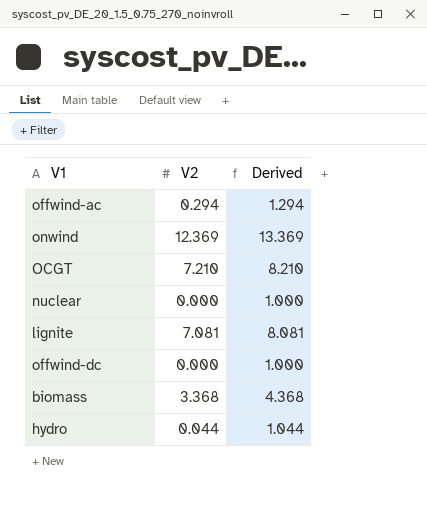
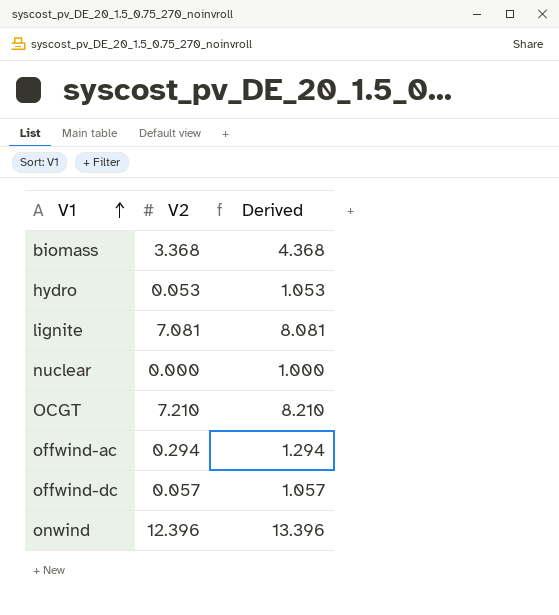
row order: none -> V1 ascending
hydro | V2: 0.044 -> 0.053
hydro | Derived: 1.044 -> 1.053
offwind-dc | V2: 0.000 -> 0.057
offwind-dc | Derived: 1.000 -> 1.057
onwind | V2: 12.369 -> 12.396
onwind | Derived: 13.369 -> 13.396

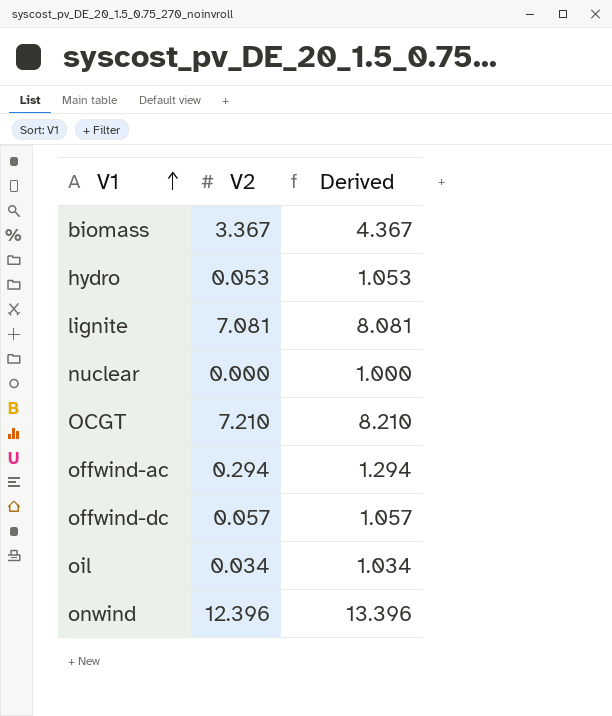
biomass | V2: 3.368 -> 3.367
biomass | Derived: 4.368 -> 4.367
row oil: none -> 0.034 | 1.034

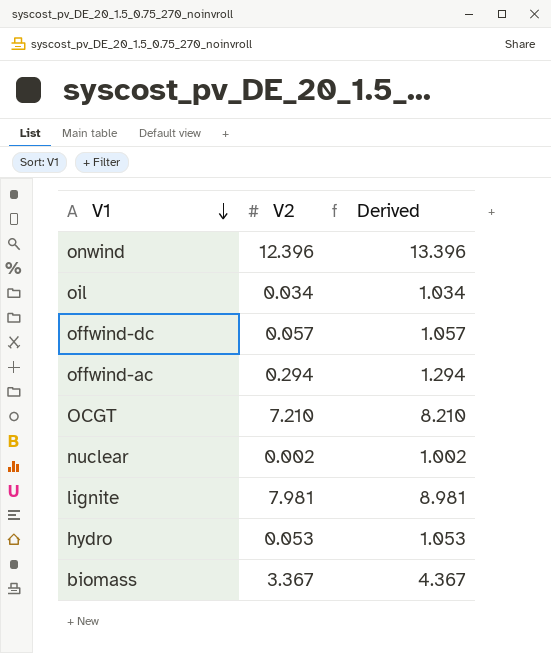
row order: V1 ascending -> V1 descending
nuclear | V2: 0.000 -> 0.002
nuclear | Derived: 1.000 -> 1.002
lignite | V2: 7.081 -> 7.981
lignite | Derived: 8.081 -> 8.981

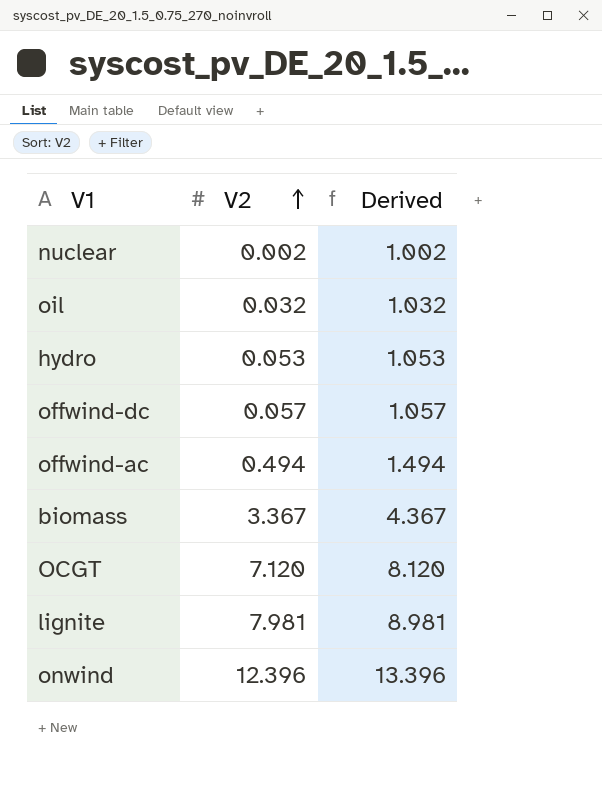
row order: V1 descending -> V2 ascending
oil | V2: 0.034 -> 0.032
oil | Derived: 1.034 -> 1.032
offwind-ac | V2: 0.294 -> 0.494
offwind-ac | Derived: 1.294 -> 1.494
OCGT | V2: 7.210 -> 7.120
OCGT | Derived: 8.210 -> 8.120

